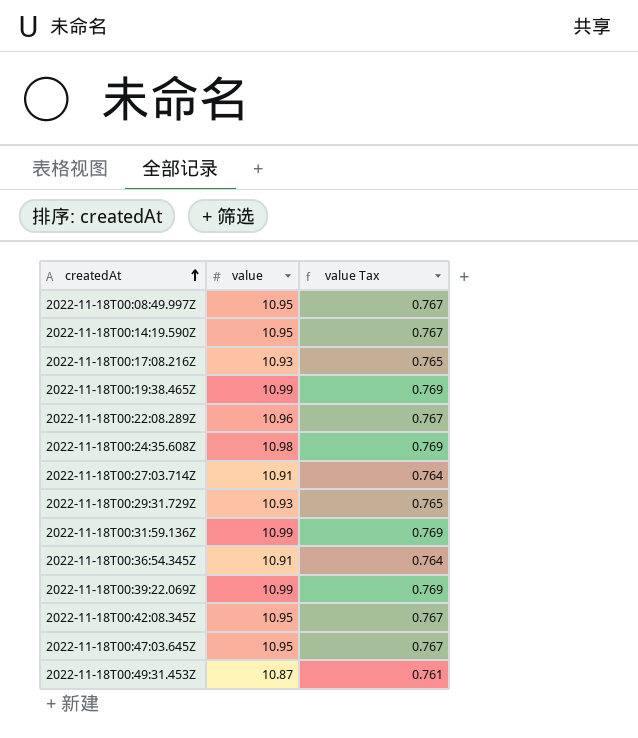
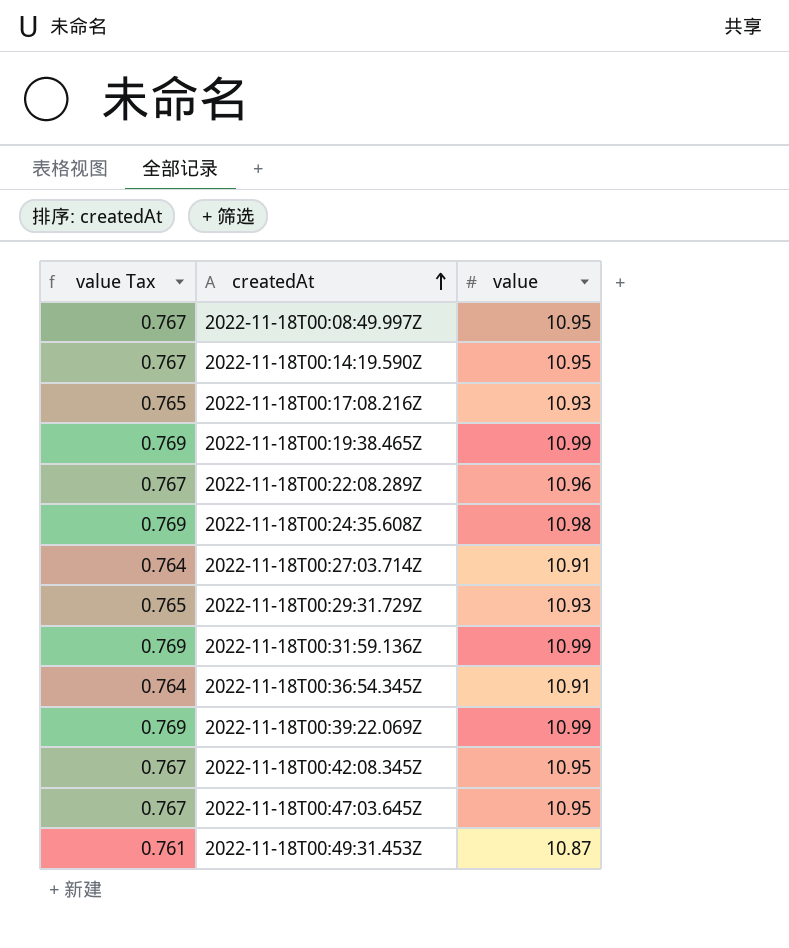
column value Tax | position: 3 -> 1

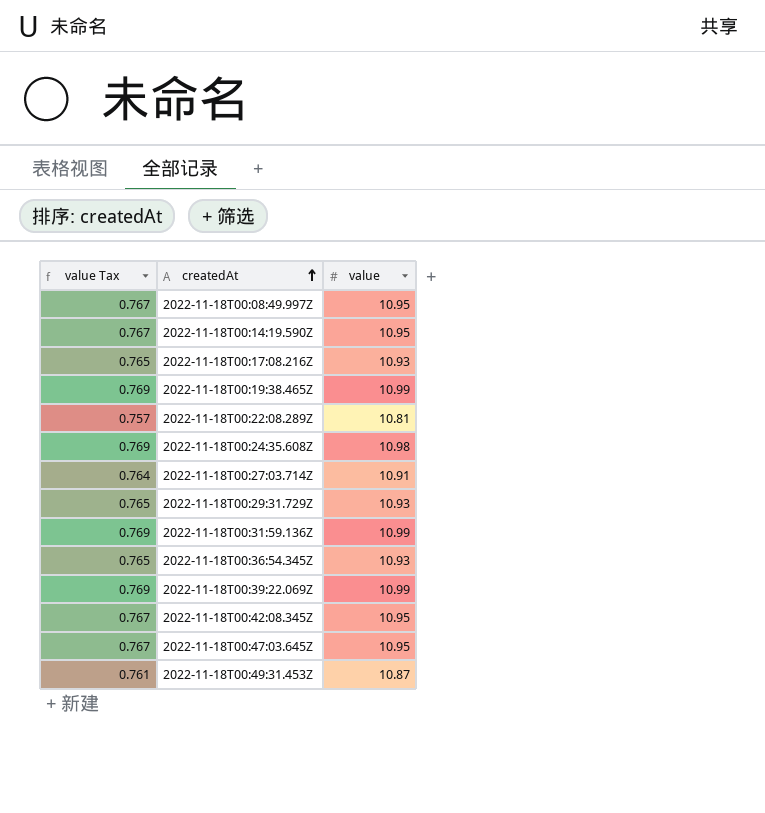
2022-11-18T00:22:08.289Z | value Tax: 0.767 -> 0.757
2022-11-18T00:22:08.289Z | value: 10.96 -> 10.81
2022-11-18T00:36:54.345Z | value Tax: 0.764 -> 0.765
2022-11-18T00:36:54.345Z | value: 10.91 -> 10.93

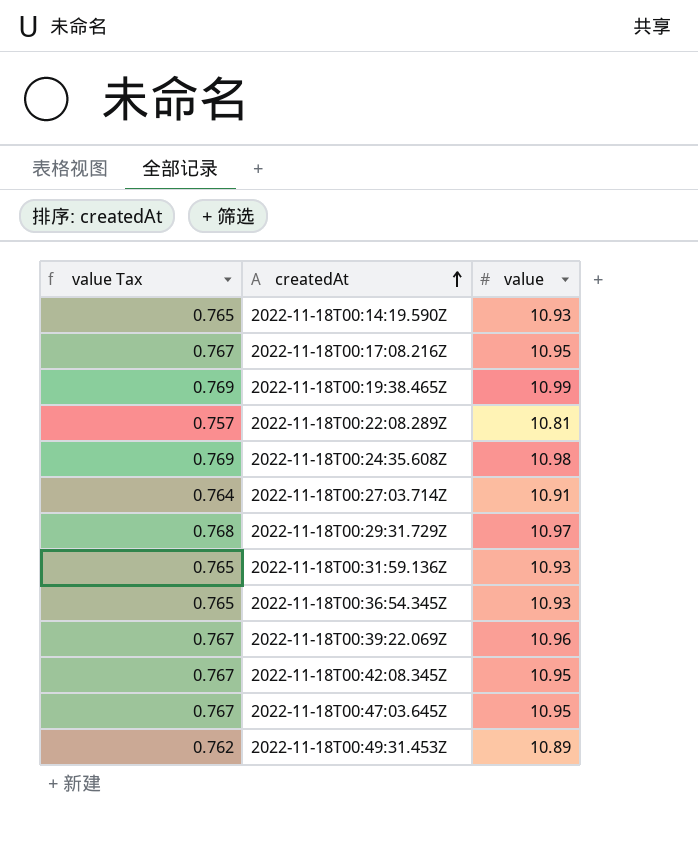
row 2022-11-18T00:08:49.997Z: 0.767 | 10.95 -> none
2022-11-18T00:14:19.590Z | value Tax: 0.767 -> 0.765
2022-11-18T00:14:19.590Z | value: 10.95 -> 10.93
2022-11-18T00:17:08.216Z | value Tax: 0.765 -> 0.767
2022-11-18T00:17:08.216Z | value: 10.93 -> 10.95
2022-11-18T00:29:31.729Z | value Tax: 0.765 -> 0.768
2022-11-18T00:29:31.729Z | value: 10.93 -> 10.97
2022-11-18T00:31:59.136Z | value Tax: 0.769 -> 0.765
2022-11-18T00:31:59.136Z | value: 10.99 -> 10.93
2022-11-18T00:39:22.069Z | value Tax: 0.769 -> 0.767
2022-11-18T00:39:22.069Z | value: 10.99 -> 10.96
2022-11-18T00:49:31.453Z | value Tax: 0.761 -> 0.762
2022-11-18T00:49:31.453Z | value: 10.87 -> 10.89

